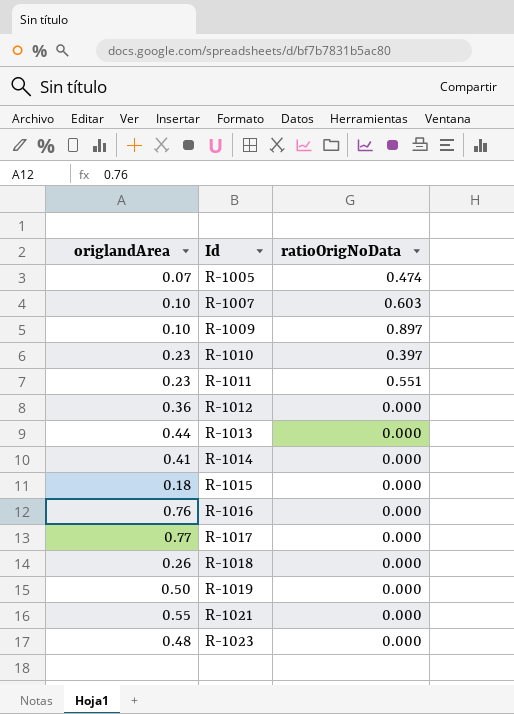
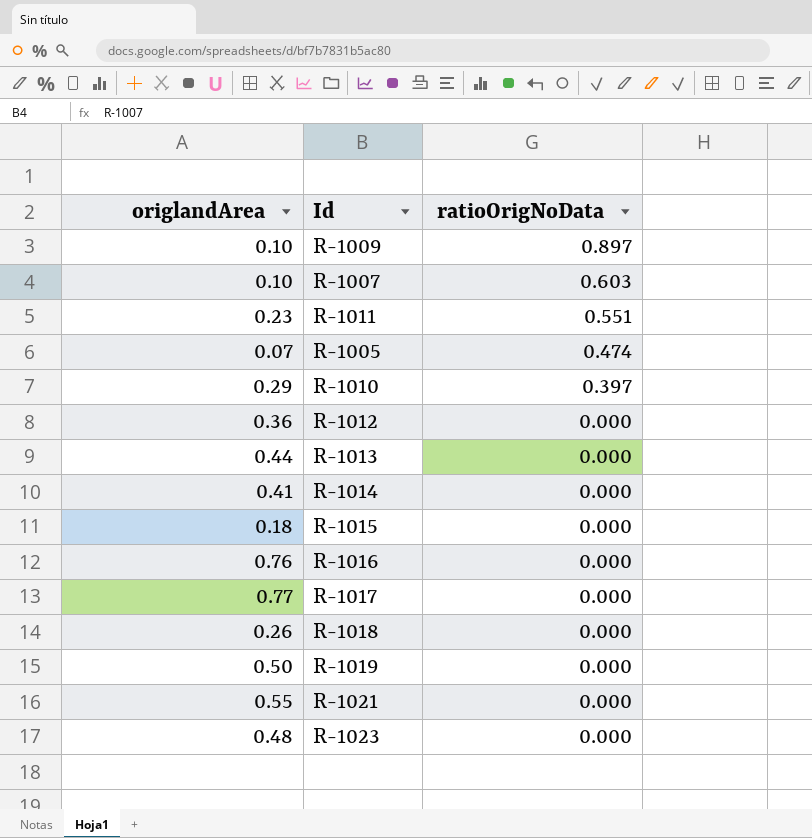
row order: Id ascending -> ratioOrigNoData descending
R-1010 | origlandArea: 0.23 -> 0.29

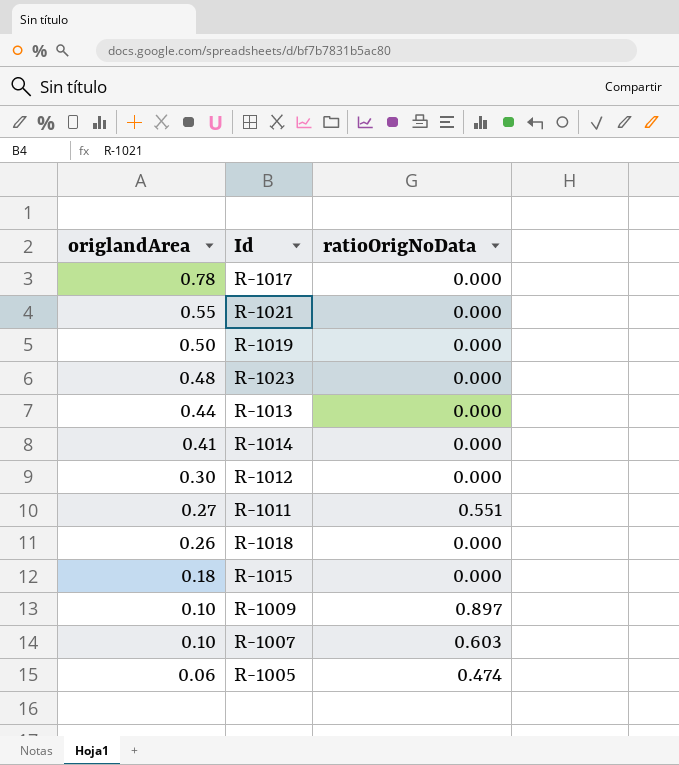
row order: ratioOrigNoData descending -> origlandArea descending
row R-1010: 0.29 | 0.397 -> none
row R-1016: 0.76 | 0.000 -> none
R-1017 | origlandArea: 0.77 -> 0.78
R-1012 | origlandArea: 0.36 -> 0.30
R-1011 | origlandArea: 0.23 -> 0.27
R-1005 | origlandArea: 0.07 -> 0.06

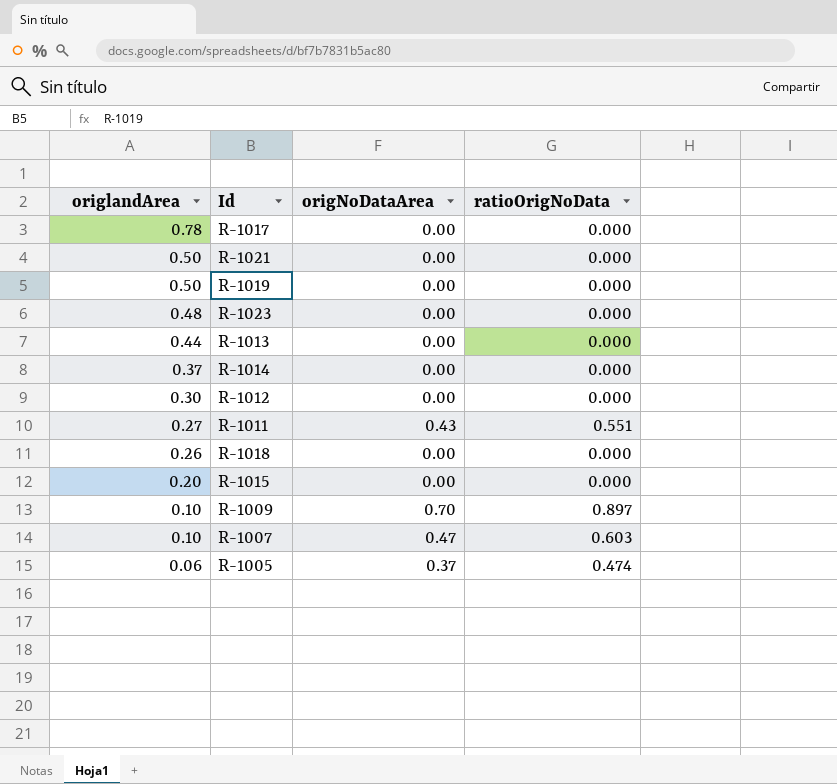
column origNoDataArea | position: none -> 3
R-1021 | origlandArea: 0.55 -> 0.50
R-1014 | origlandArea: 0.41 -> 0.37
R-1015 | origlandArea: 0.18 -> 0.20

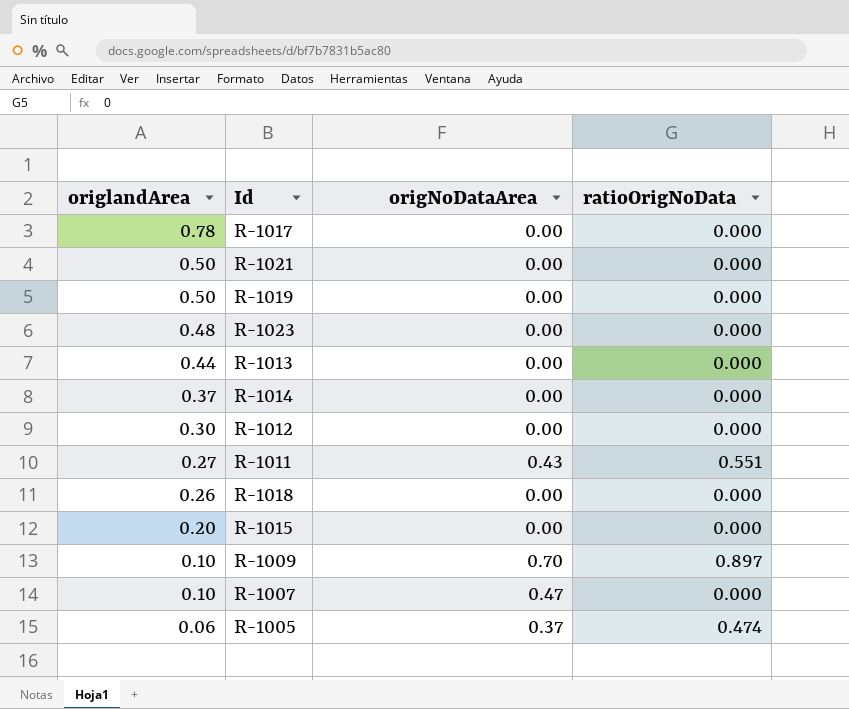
R-1007 | ratioOrigNoData: 0.603 -> 0.000

